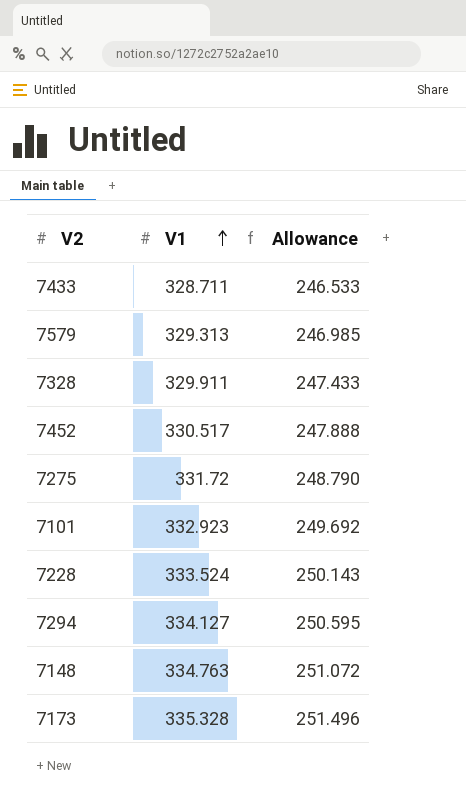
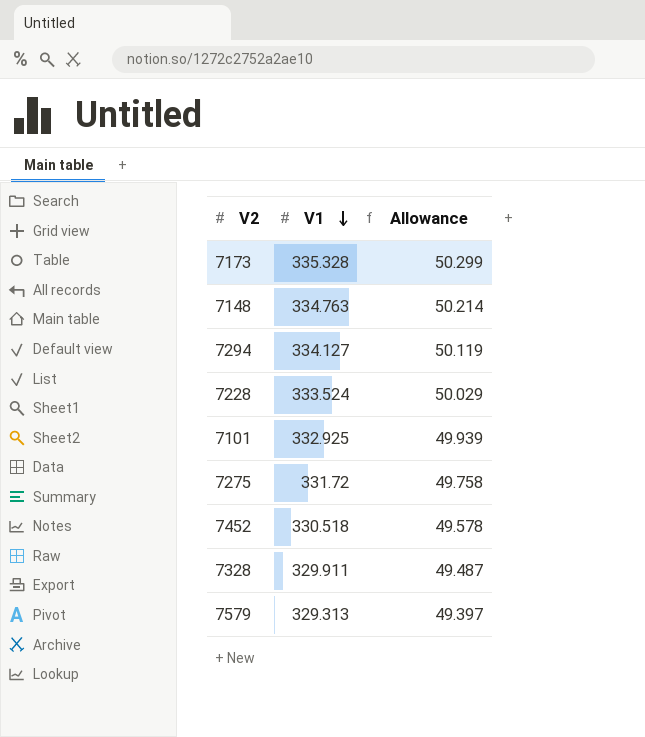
row order: V1 ascending -> V1 descending
column Allowance | formula: [V1] * 0.75 -> [V1] * 0.15
row 7433: 328.711 | 246.533 -> none
7101 | V1: 332.923 -> 332.925
7452 | V1: 330.517 -> 330.518

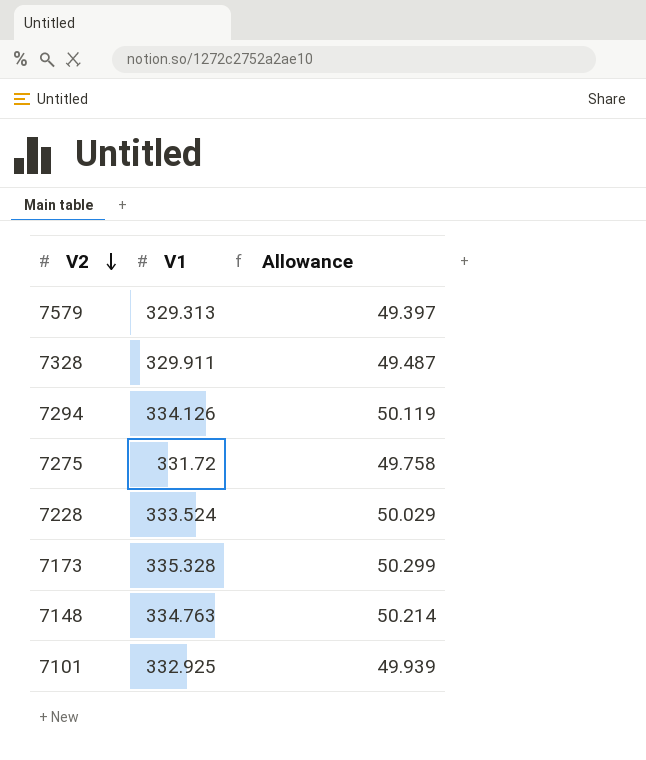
row order: V1 descending -> V2 descending
row 7452: 330.518 | 49.578 -> none
7294 | V1: 334.127 -> 334.126

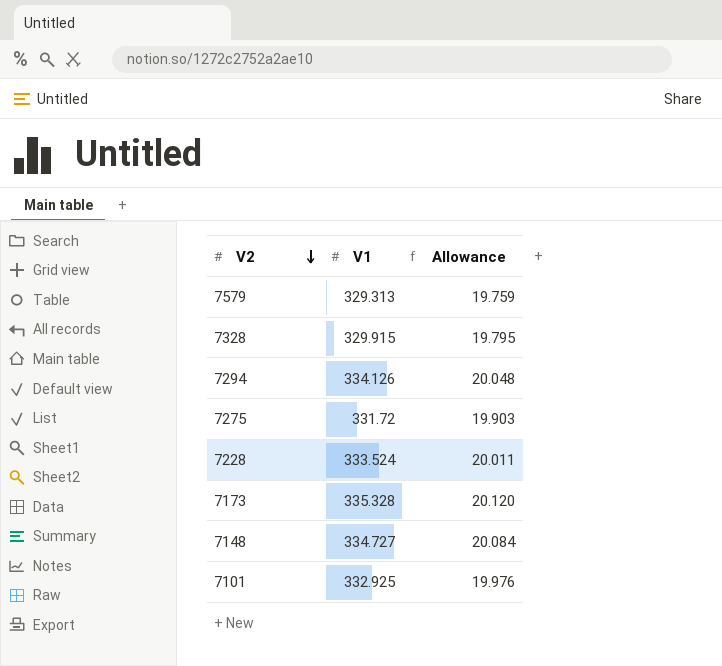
column Allowance | formula: [V1] * 0.15 -> [V1] * 0.06
7328 | V1: 329.911 -> 329.915
7148 | V1: 334.763 -> 334.727

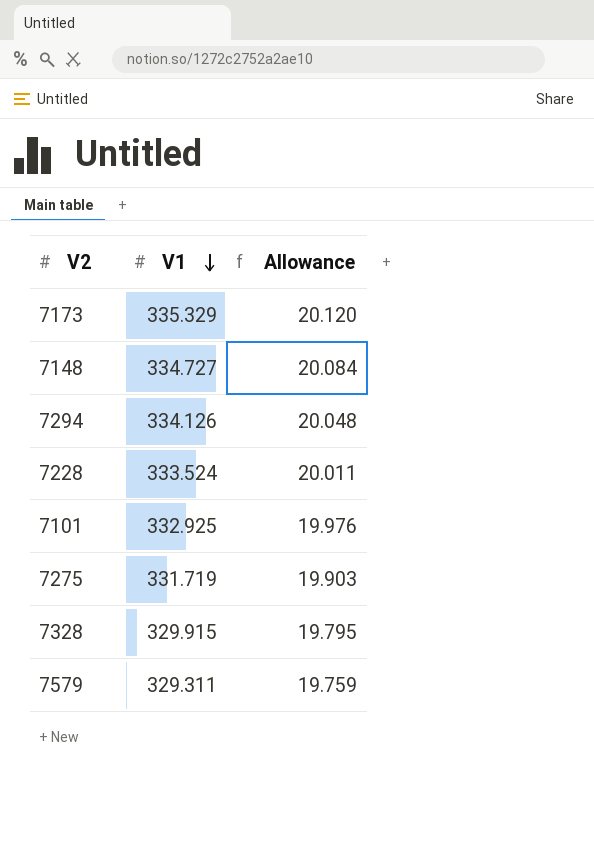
row order: V2 descending -> V1 descending
7173 | V1: 335.328 -> 335.329
7275 | V1: 331.72 -> 331.719
7579 | V1: 329.313 -> 329.311

